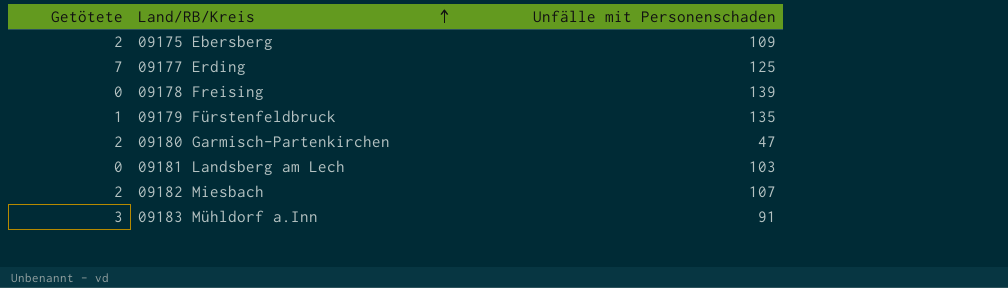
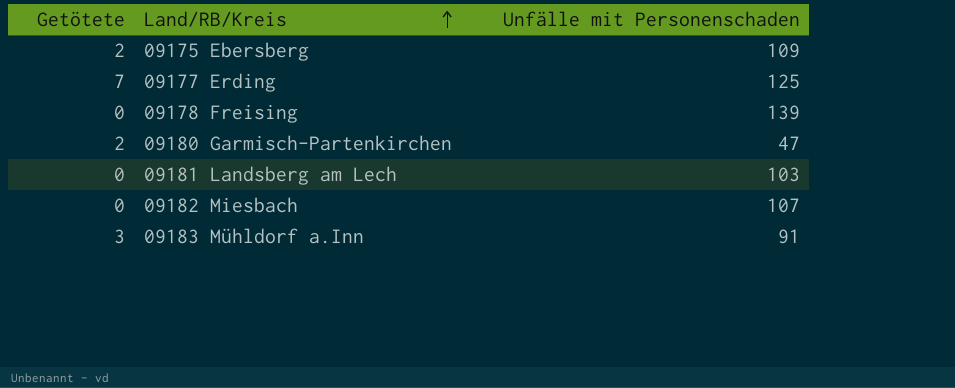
row 09179 Fürstenfeldbruck: 1 | 135 -> none
09182 Miesbach | Getötete: 2 -> 0

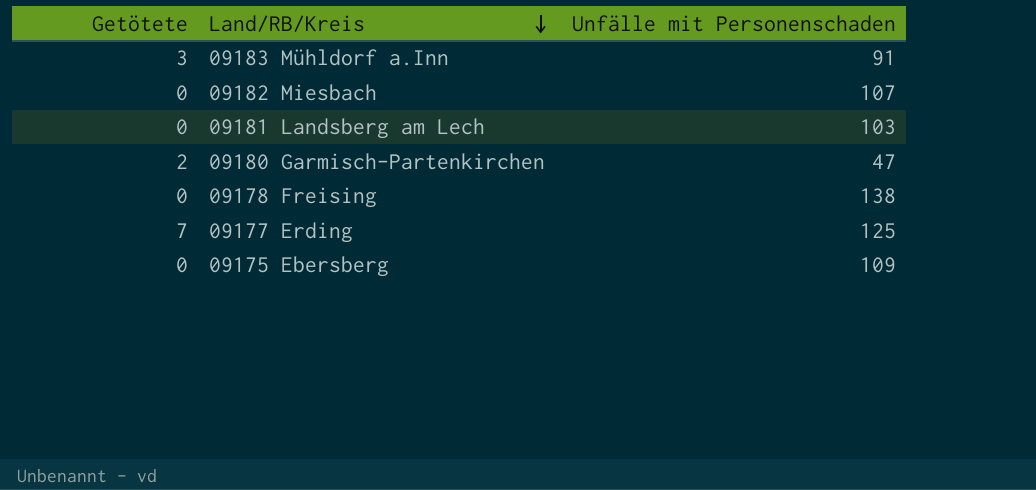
row order: Land/RB/Kreis ascending -> Land/RB/Kreis descending
09178 Freising | Unfälle mit Personenschaden: 139 -> 138
09175 Ebersberg | Getötete: 2 -> 0

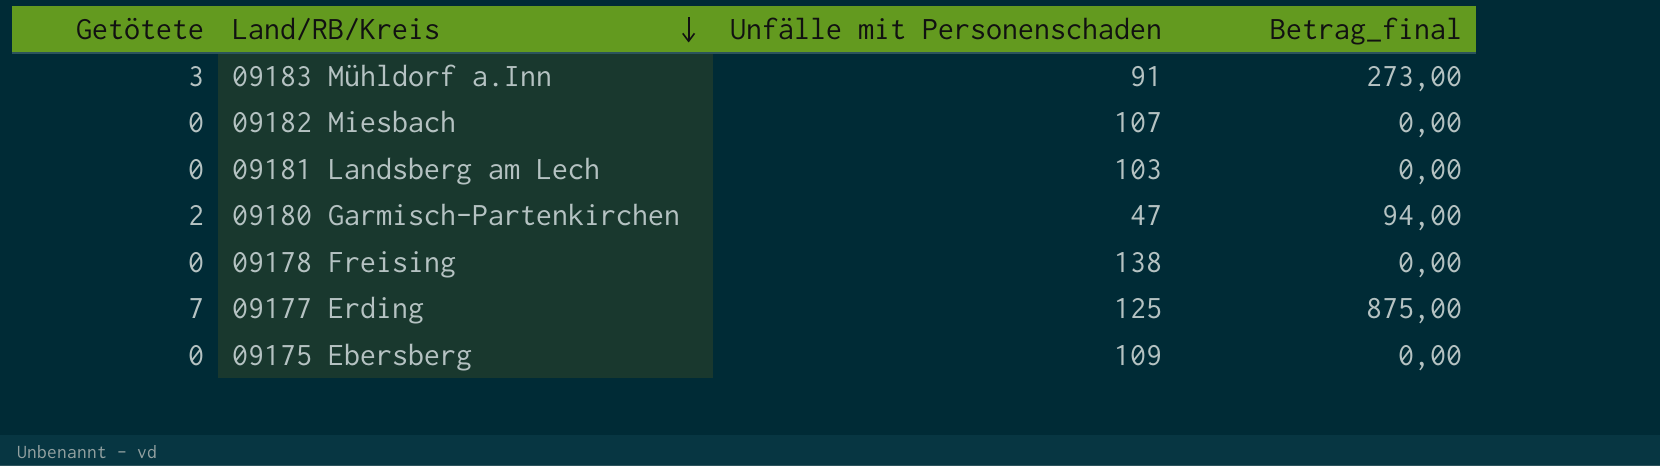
column Betrag_final | formula: none -> [Getötete] * [Unfälle mit Personenschaden]

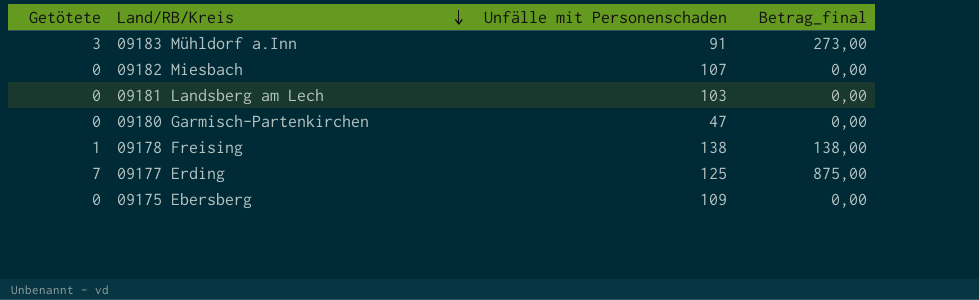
09180 Garmisch-Partenkirchen | Getötete: 2 -> 0
09180 Garmisch-Partenkirchen | Betrag_final: 94,00 -> 0,00
09178 Freising | Getötete: 0 -> 1
09178 Freising | Betrag_final: 0,00 -> 138,00

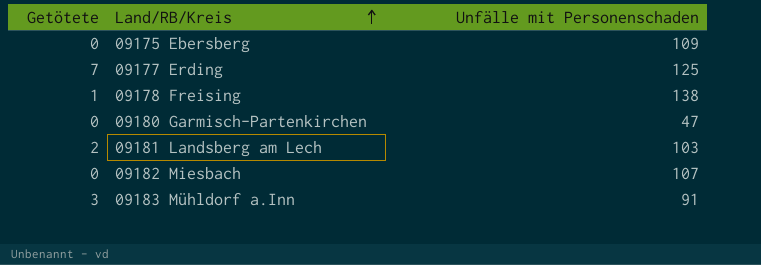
row order: Land/RB/Kreis descending -> Land/RB/Kreis ascending
column Betrag_final | formula: [Getötete] * [Unfälle mit Personenschaden] -> none
09181 Landsberg am Lech | Getötete: 0 -> 2

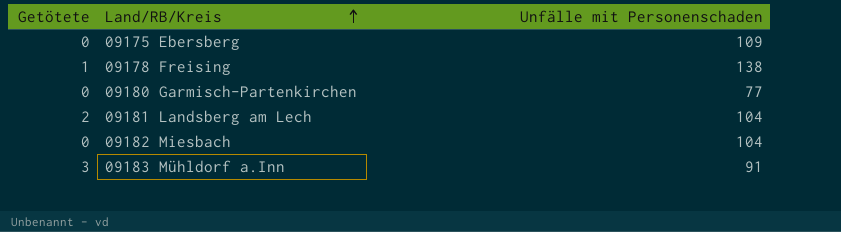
row 09177 Erding: 7 | 125 -> none
09180 Garmisch-Partenkirchen | Unfälle mit Personenschaden: 47 -> 77
09181 Landsberg am Lech | Unfälle mit Personenschaden: 103 -> 104
09182 Miesbach | Unfälle mit Personenschaden: 107 -> 104

